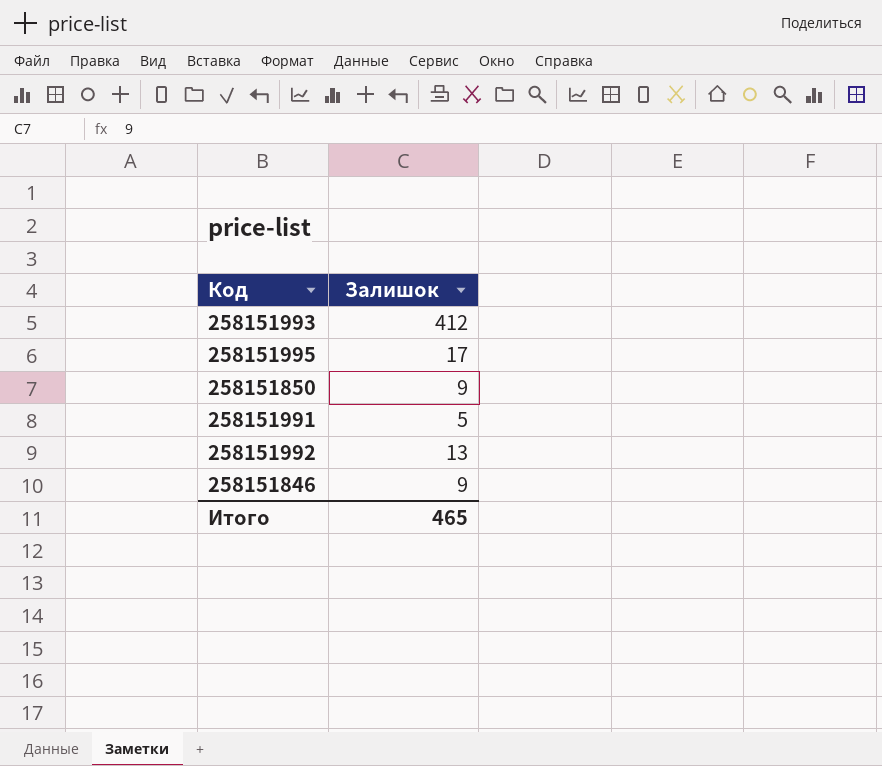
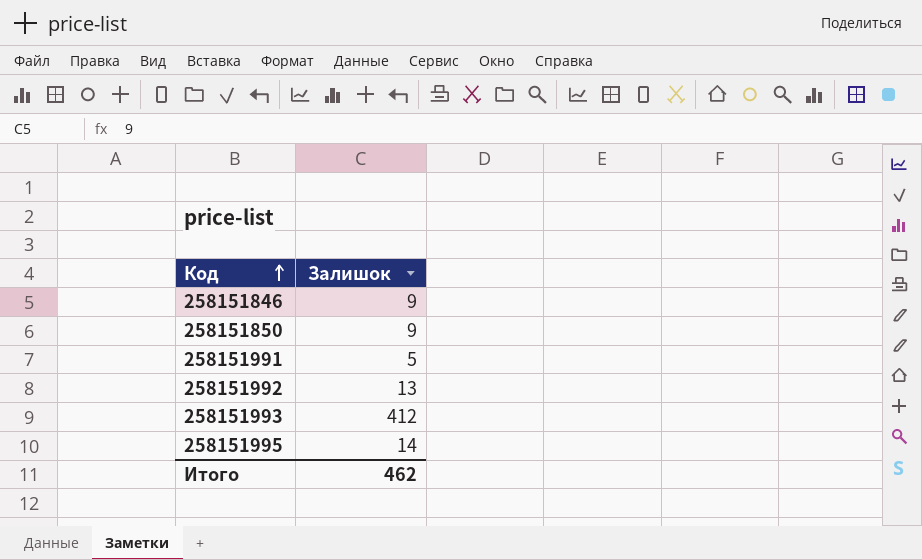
row order: none -> Код ascending
258151995 | Залишок: 17 -> 14
Итого | Залишок: 465 -> 462

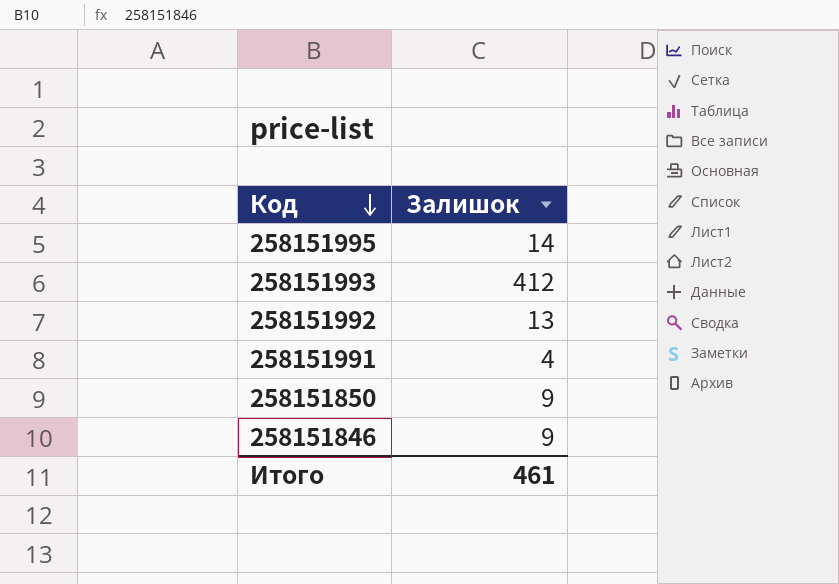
row order: Код ascending -> Код descending
258151991 | Залишок: 5 -> 4
Итого | Залишок: 462 -> 461

